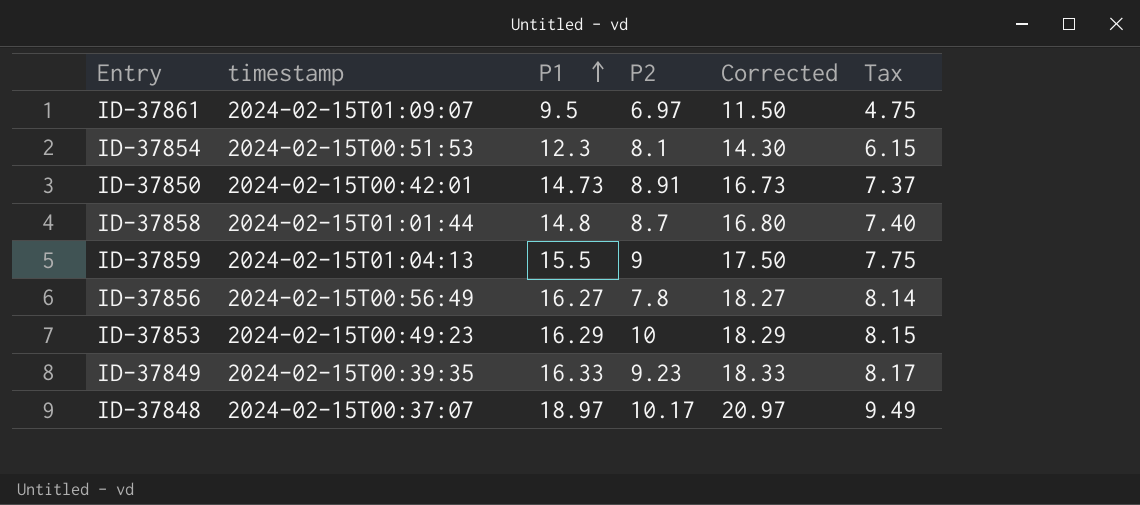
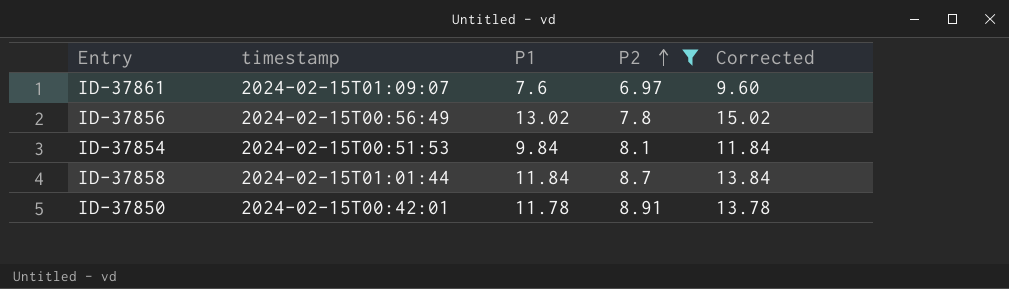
filter: none -> P2 <= 8.91
row order: P1 ascending -> P2 ascending
column Tax | formula: [P1] * 0.5 -> none
ID-37861 | P1: 9.5 -> 7.6
ID-37861 | Corrected: 11.50 -> 9.60
ID-37856 | P1: 16.27 -> 13.02
ID-37856 | Corrected: 18.27 -> 15.02
ID-37854 | P1: 12.3 -> 9.84
ID-37854 | Corrected: 14.30 -> 11.84
ID-37858 | P1: 14.8 -> 11.84
ID-37858 | Corrected: 16.80 -> 13.84
ID-37850 | P1: 14.73 -> 11.78
ID-37850 | Corrected: 16.73 -> 13.78

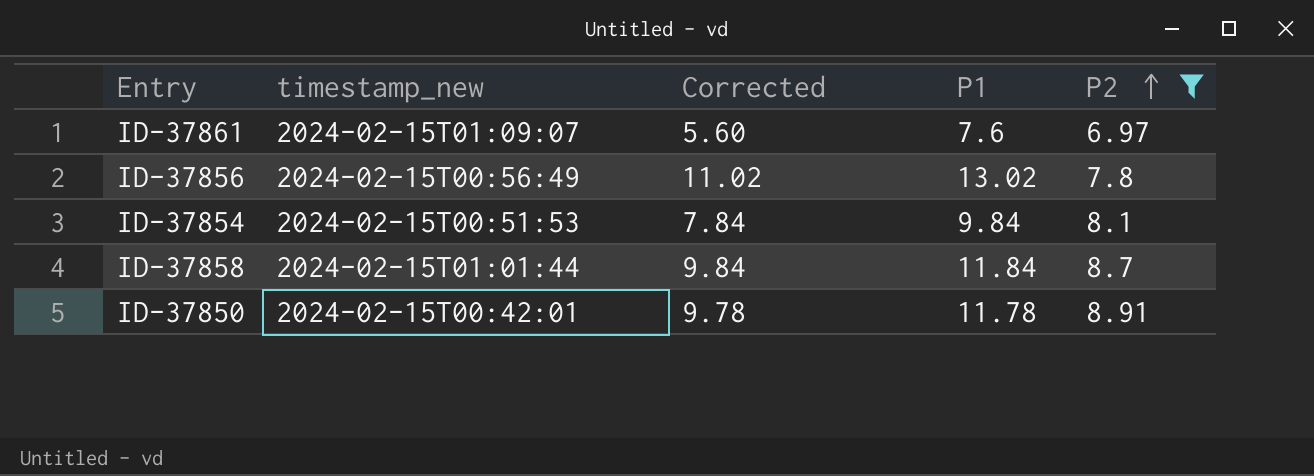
column name: timestamp -> timestamp_new
column Corrected | formula: [P1] + 2 -> [P1] - 2
column Corrected | position: 5 -> 3

